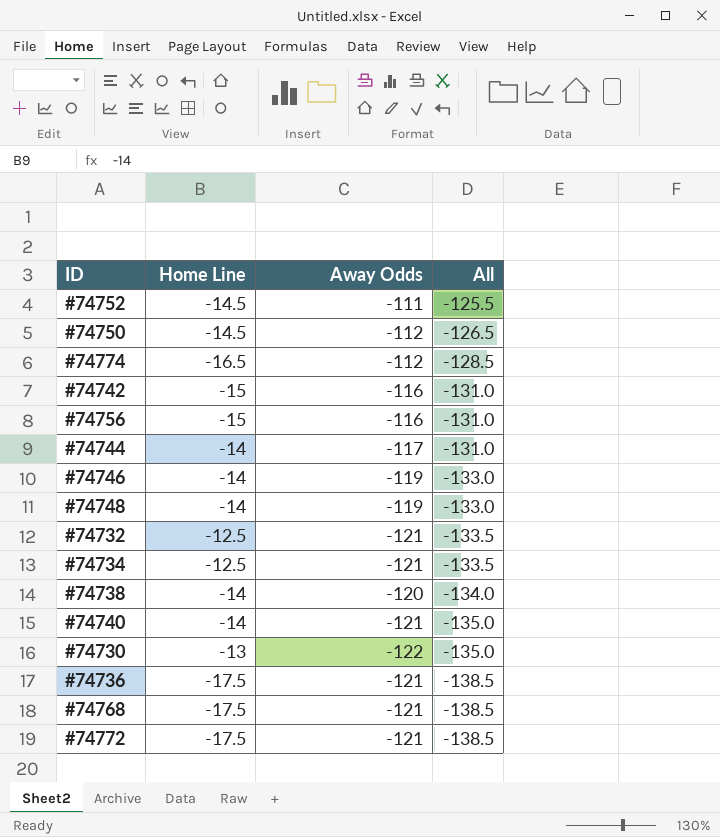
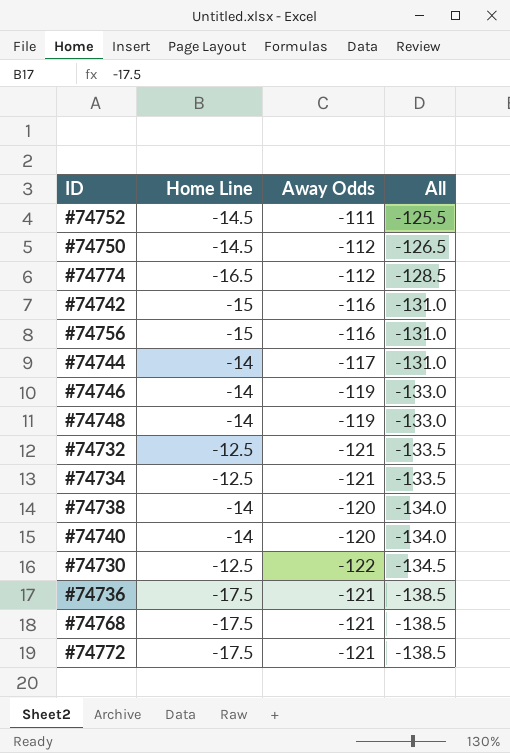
#74740 | Away Odds: -121 -> -120
#74740 | All: -135.0 -> -134.0
#74730 | Home Line: -13 -> -12.5
#74730 | All: -135.0 -> -134.5

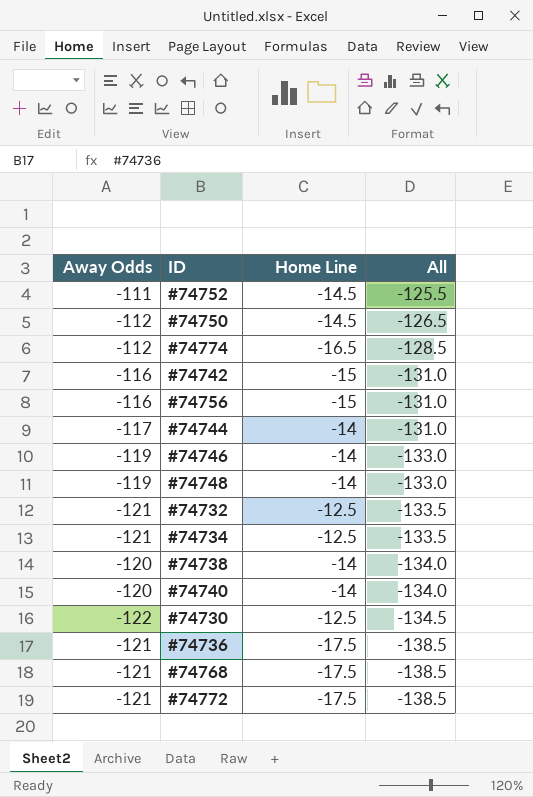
column Away Odds | position: 3 -> 1

